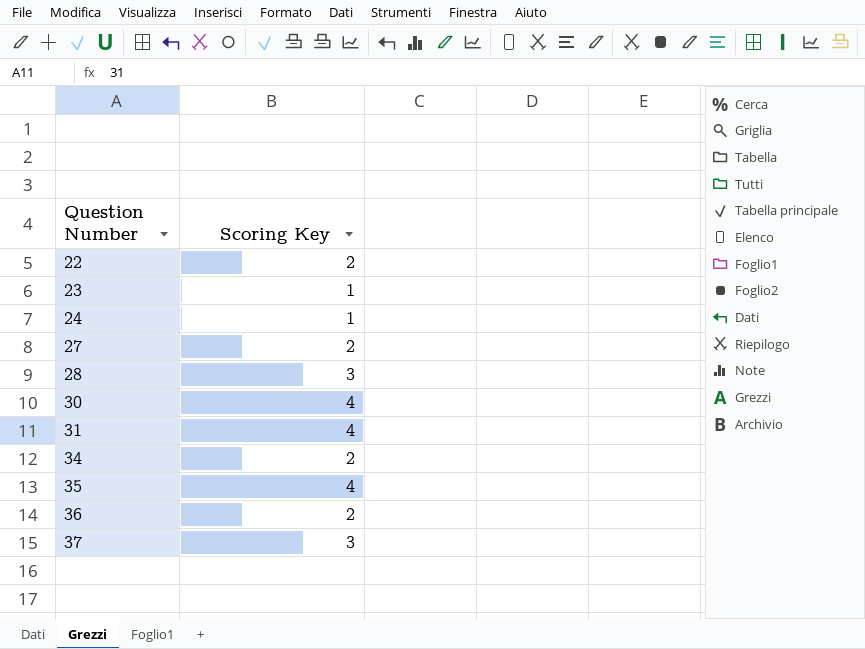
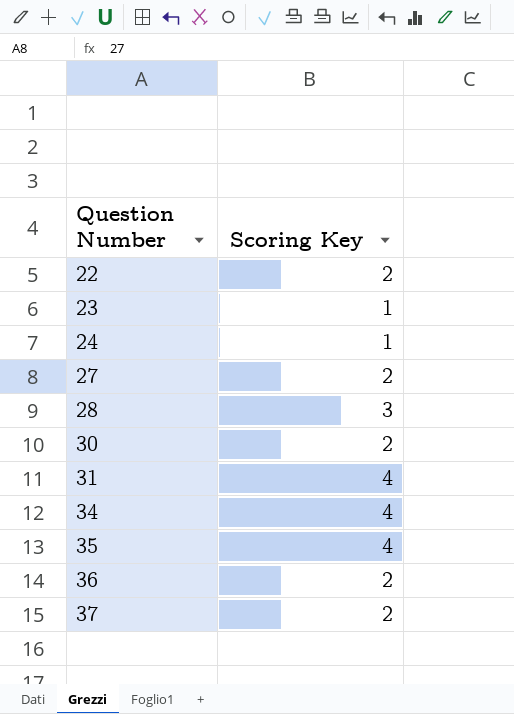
30 | Scoring Key: 4 -> 2
34 | Scoring Key: 2 -> 4
37 | Scoring Key: 3 -> 2

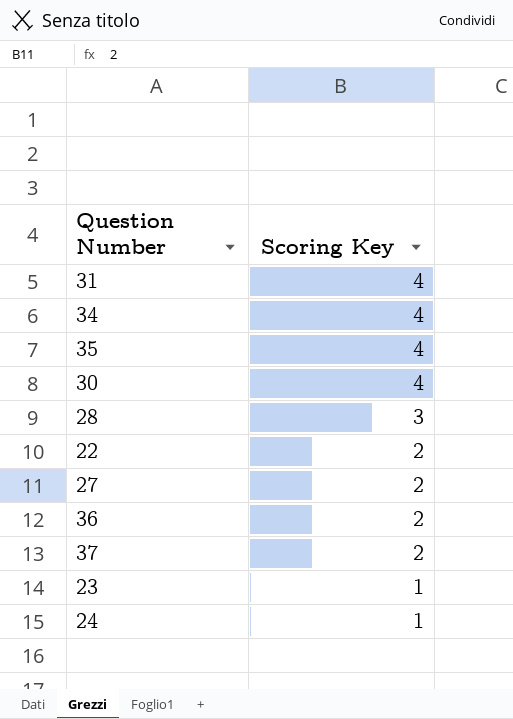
row order: Question Number ascending -> Scoring Key descending
30 | Scoring Key: 2 -> 4

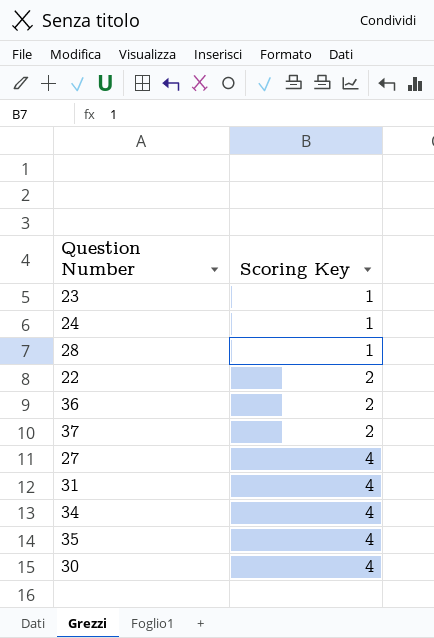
row order: Scoring Key descending -> Scoring Key ascending
28 | Scoring Key: 3 -> 1
27 | Scoring Key: 2 -> 4

